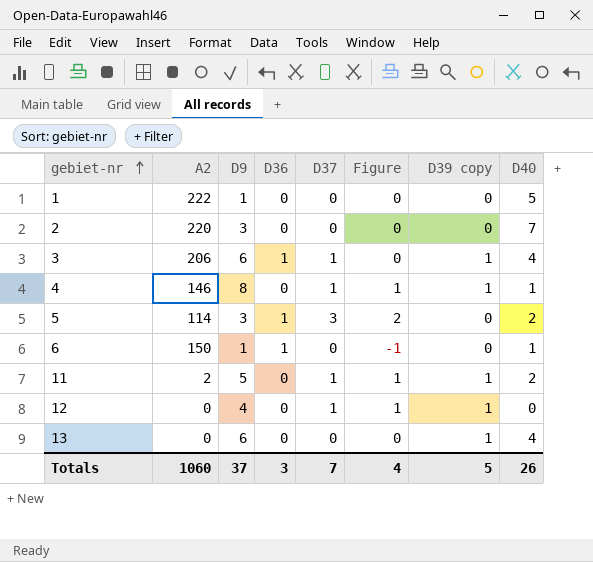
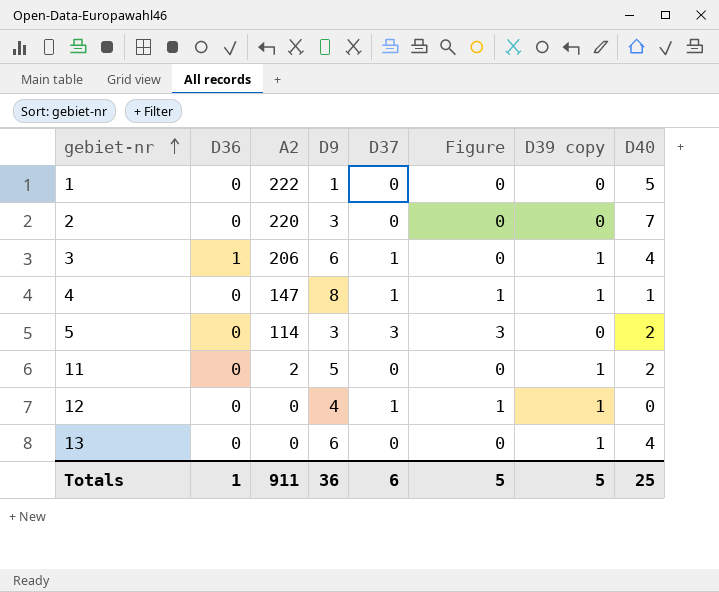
column D36 | position: 4 -> 2
row 6: 150 | 1 | 1 | 0 | -1 | 0 | 1 -> none
4 | A2: 146 -> 147
5 | D36: 1 -> 0
5 | Figure: 2 -> 3
11 | D37: 1 -> 0
11 | Figure: 1 -> 0
Totals | D36: 3 -> 1
Totals | A2: 1060 -> 911
Totals | D9: 37 -> 36
Totals | D37: 7 -> 6
Totals | Figure: 4 -> 5
Totals | D40: 26 -> 25

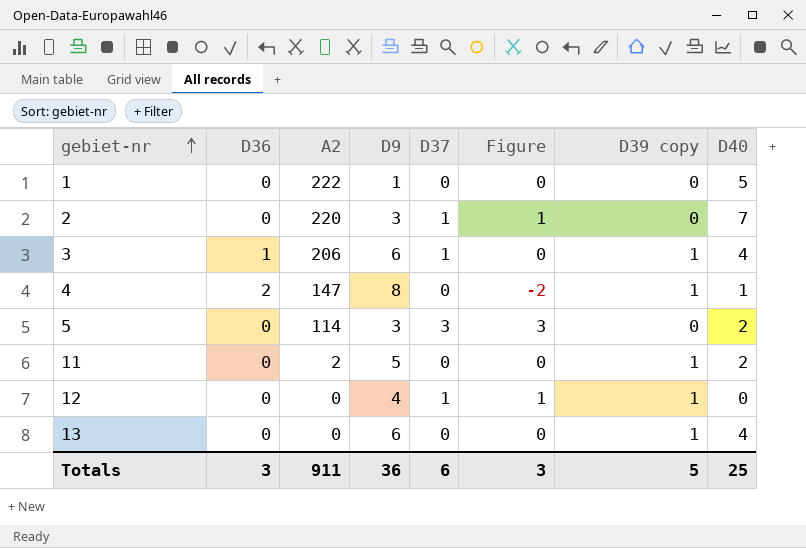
2 | D37: 0 -> 1
2 | Figure: 0 -> 1
4 | D36: 0 -> 2
4 | D37: 1 -> 0
4 | Figure: 1 -> -2
Totals | D36: 1 -> 3
Totals | Figure: 5 -> 3

